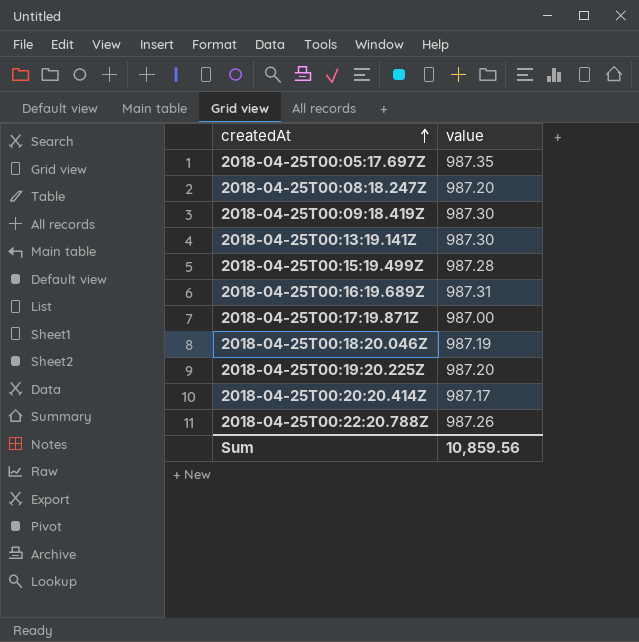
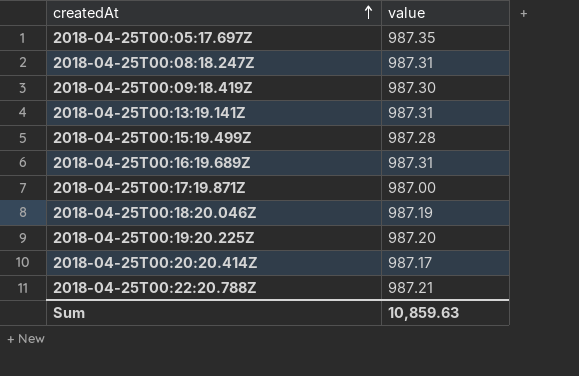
2018-04-25T00:08:18.247Z | value: 987.20 -> 987.31
2018-04-25T00:13:19.141Z | value: 987.30 -> 987.31
2018-04-25T00:22:20.788Z | value: 987.26 -> 987.21
Sum | value: 10,859.56 -> 10,859.63

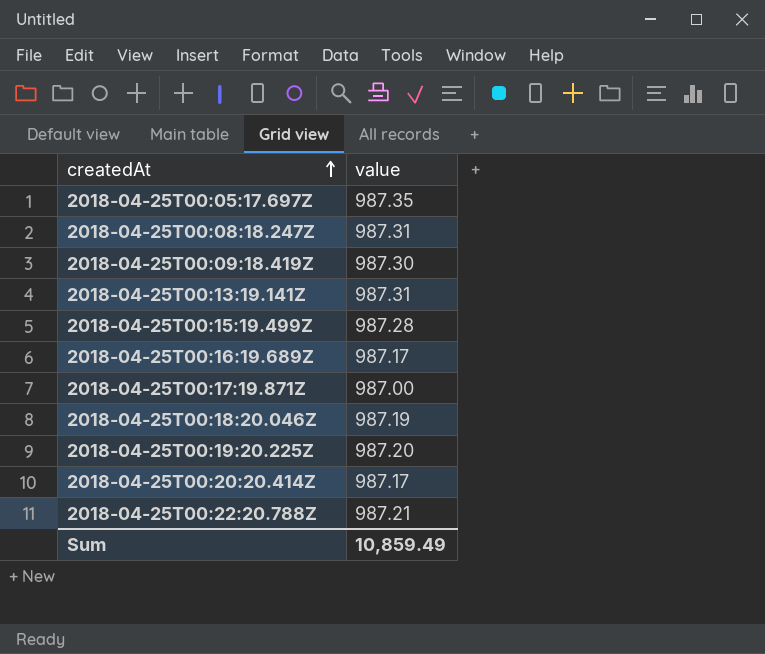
2018-04-25T00:16:19.689Z | value: 987.31 -> 987.17
Sum | value: 10,859.63 -> 10,859.49

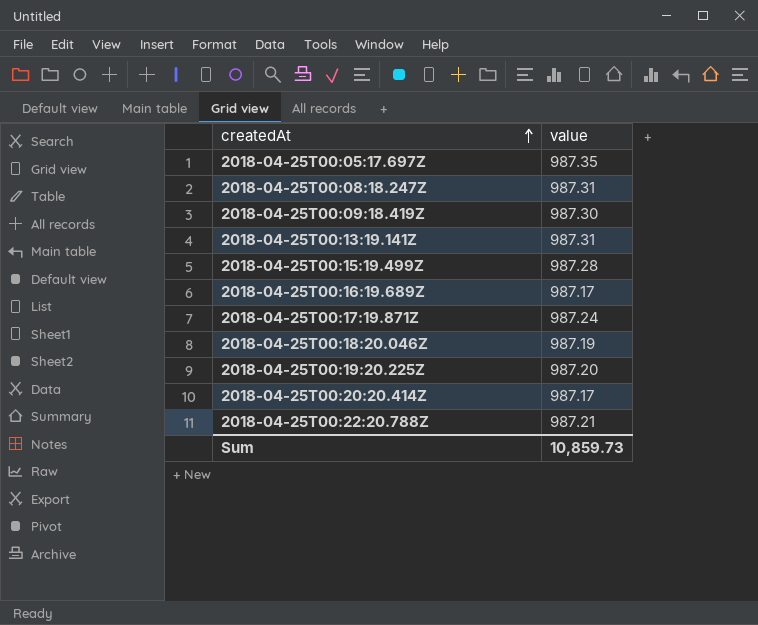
2018-04-25T00:17:19.871Z | value: 987.00 -> 987.24
Sum | value: 10,859.49 -> 10,859.73

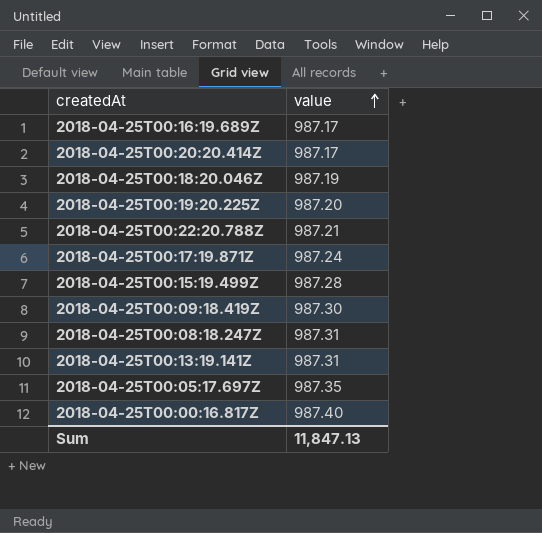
row order: createdAt ascending -> value ascending
row 2018-04-25T00:00:16.817Z: none -> 987.40
Sum | value: 10,859.73 -> 11,847.13

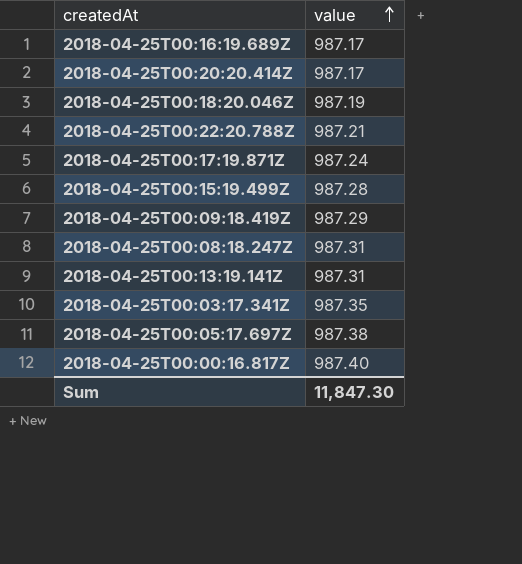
row 2018-04-25T00:19:20.225Z: 987.20 -> none
2018-04-25T00:09:18.419Z | value: 987.30 -> 987.29
row 2018-04-25T00:03:17.341Z: none -> 987.35
2018-04-25T00:05:17.697Z | value: 987.35 -> 987.38
Sum | value: 11,847.13 -> 11,847.30

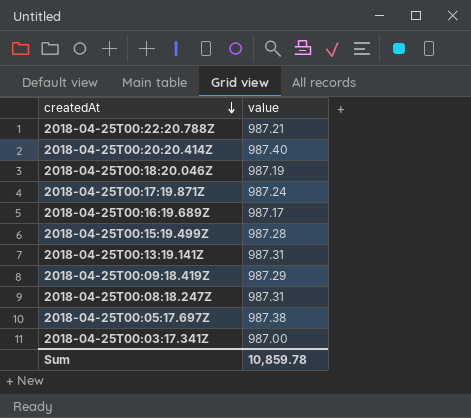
row order: value ascending -> createdAt descending
row 2018-04-25T00:00:16.817Z: 987.40 -> none
2018-04-25T00:20:20.414Z | value: 987.17 -> 987.40
2018-04-25T00:03:17.341Z | value: 987.35 -> 987.00
Sum | value: 11,847.30 -> 10,859.78

